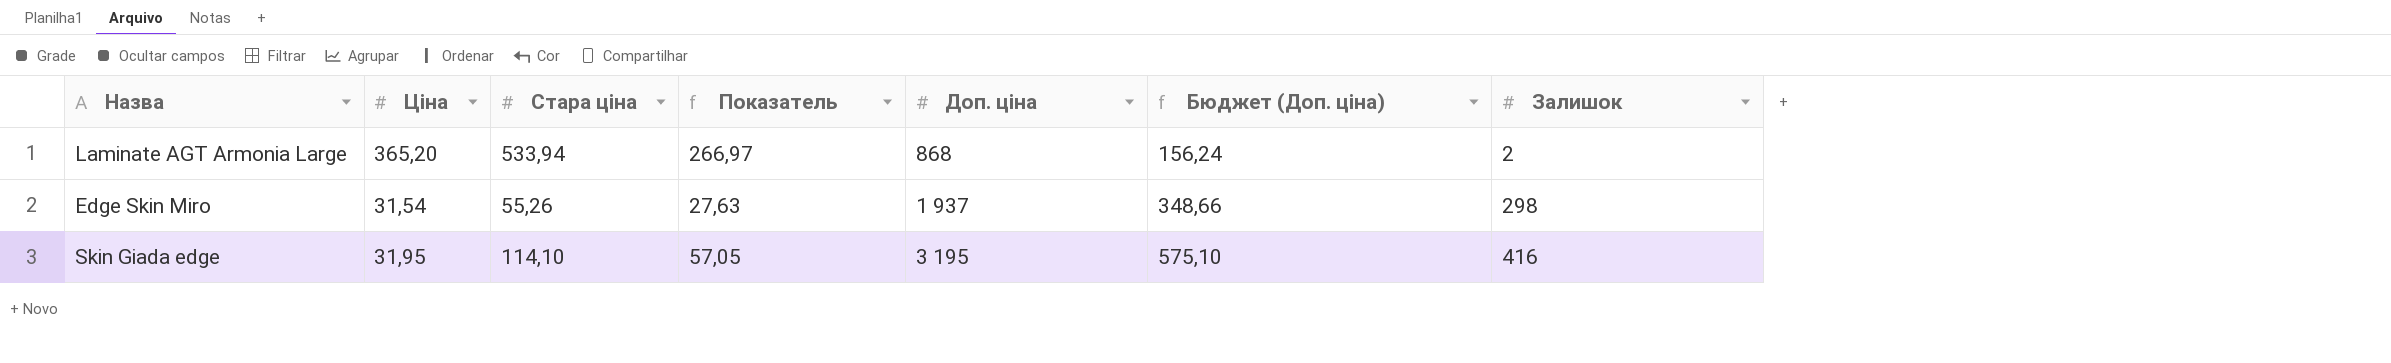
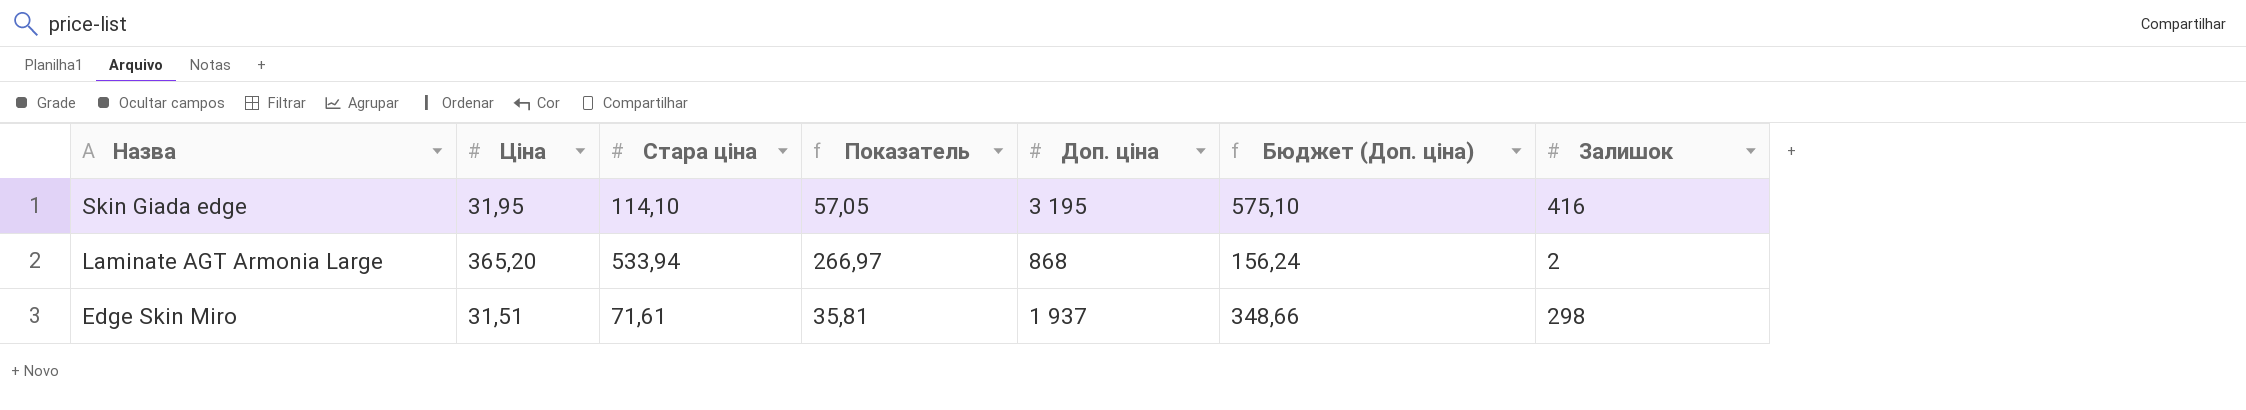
row order: Доп. ціна ascending -> Назва descending
Edge Skin Miro | Ціна: 31,54 -> 31,51
Edge Skin Miro | Стара ціна: 55,26 -> 71,61
Edge Skin Miro | Показатель: 27,63 -> 35,81

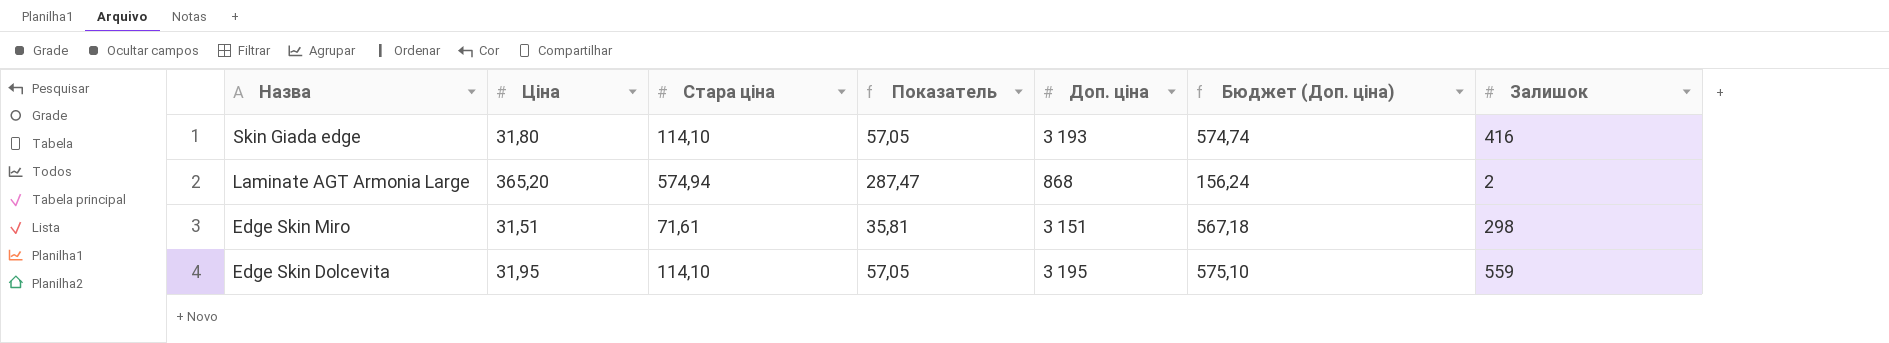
Skin Giada edge | Ціна: 31,95 -> 31,80
Skin Giada edge | Доп. ціна: 3 195 -> 3 193
Skin Giada edge | Бюджет (Доп. ціна): 575,10 -> 574,74
Laminate AGT Armonia Large | Стара ціна: 533,94 -> 574,94
Laminate AGT Armonia Large | Показатель: 266,97 -> 287,47
Edge Skin Miro | Доп. ціна: 1 937 -> 3 151
Edge Skin Miro | Бюджет (Доп. ціна): 348,66 -> 567,18
row Edge Skin Dolcevita: none -> 31,95 | 114,10 | 57,05 | 3 195 | 575,10 | 559

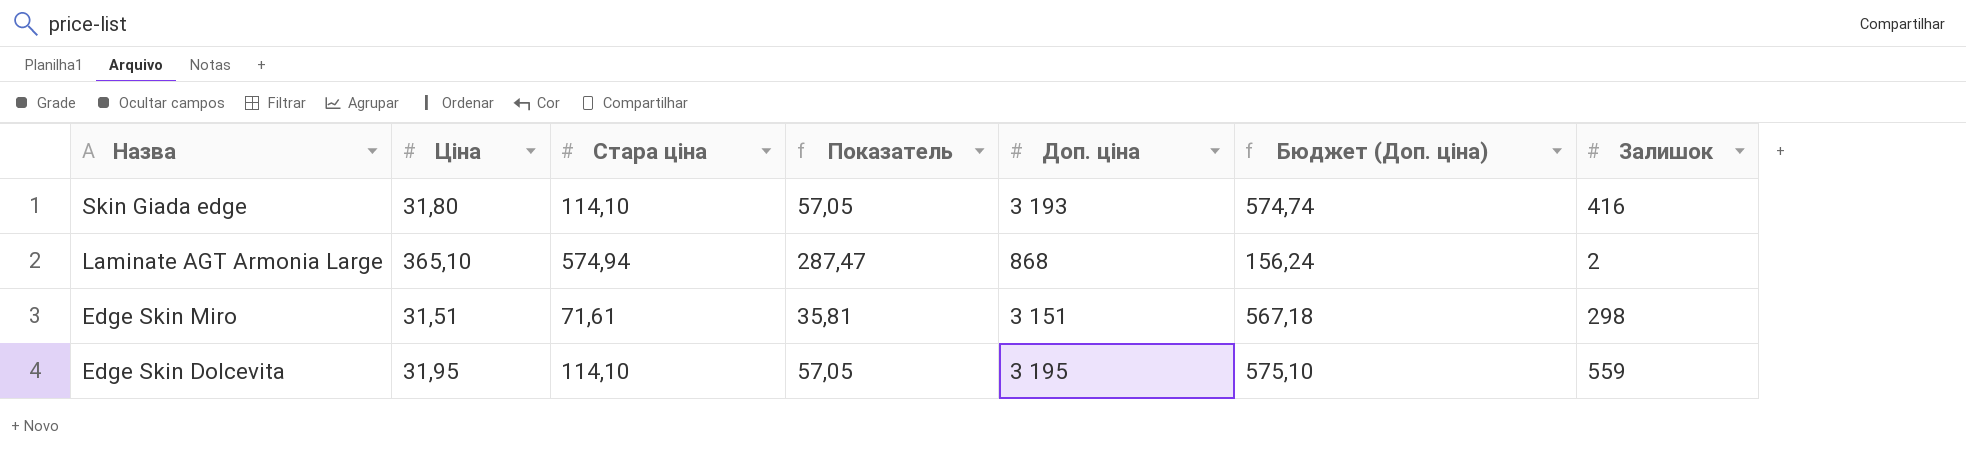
Laminate AGT Armonia Large | Ціна: 365,20 -> 365,10

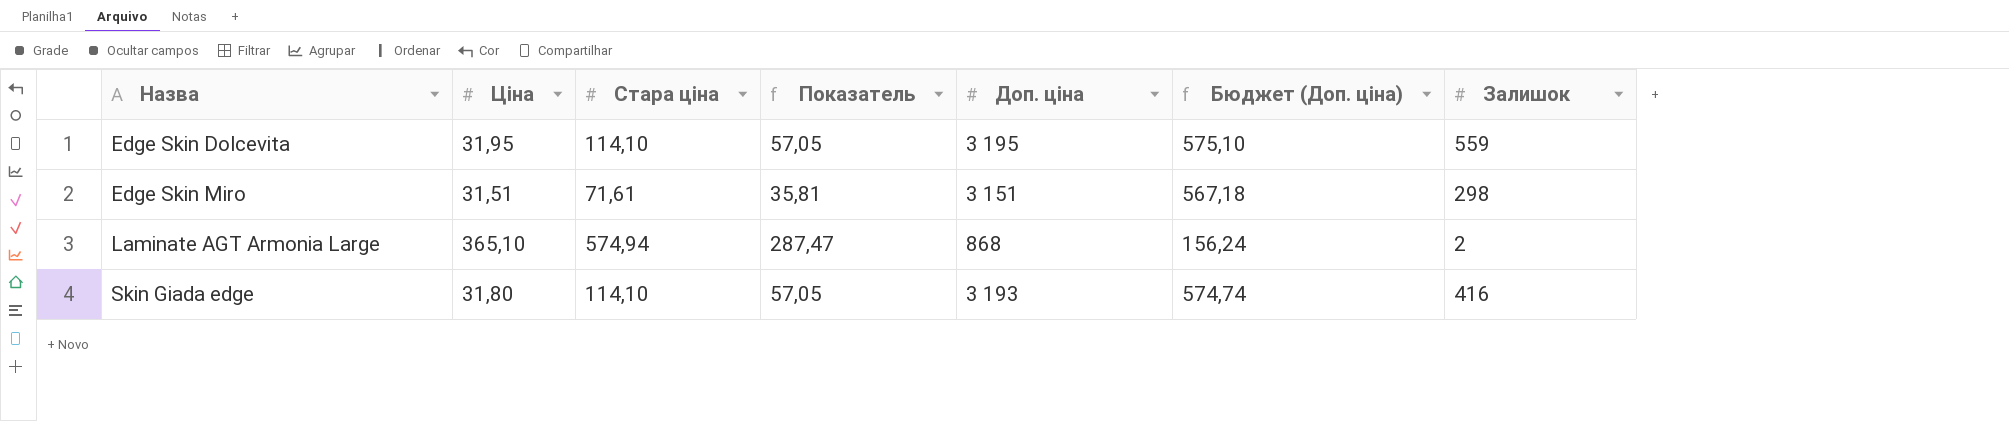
row order: Назва descending -> Назва ascending

